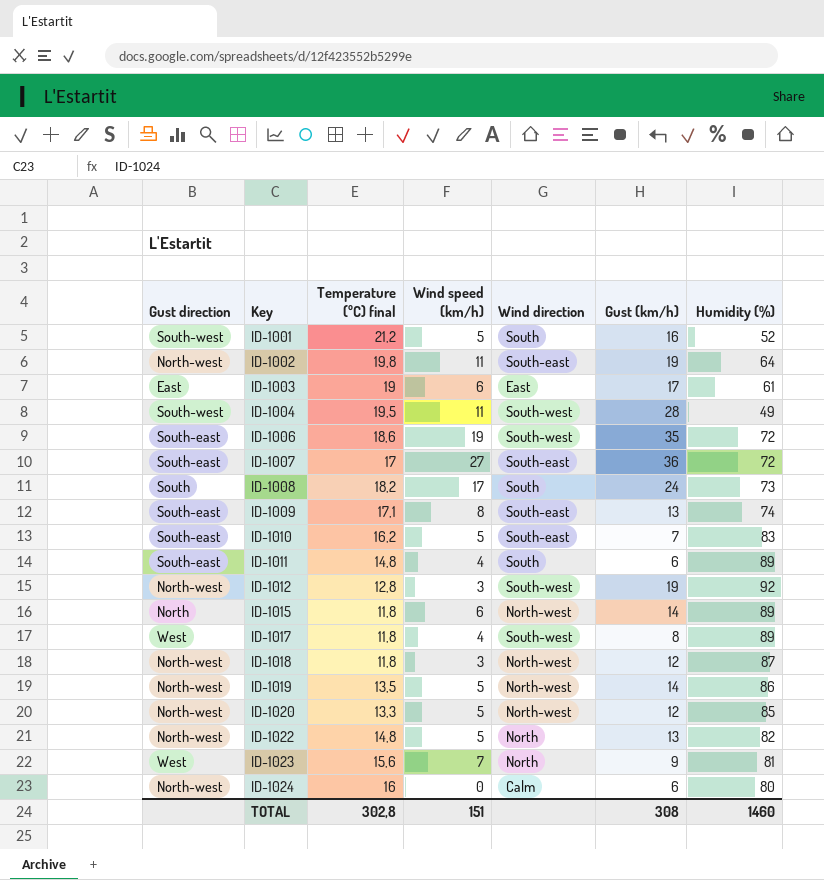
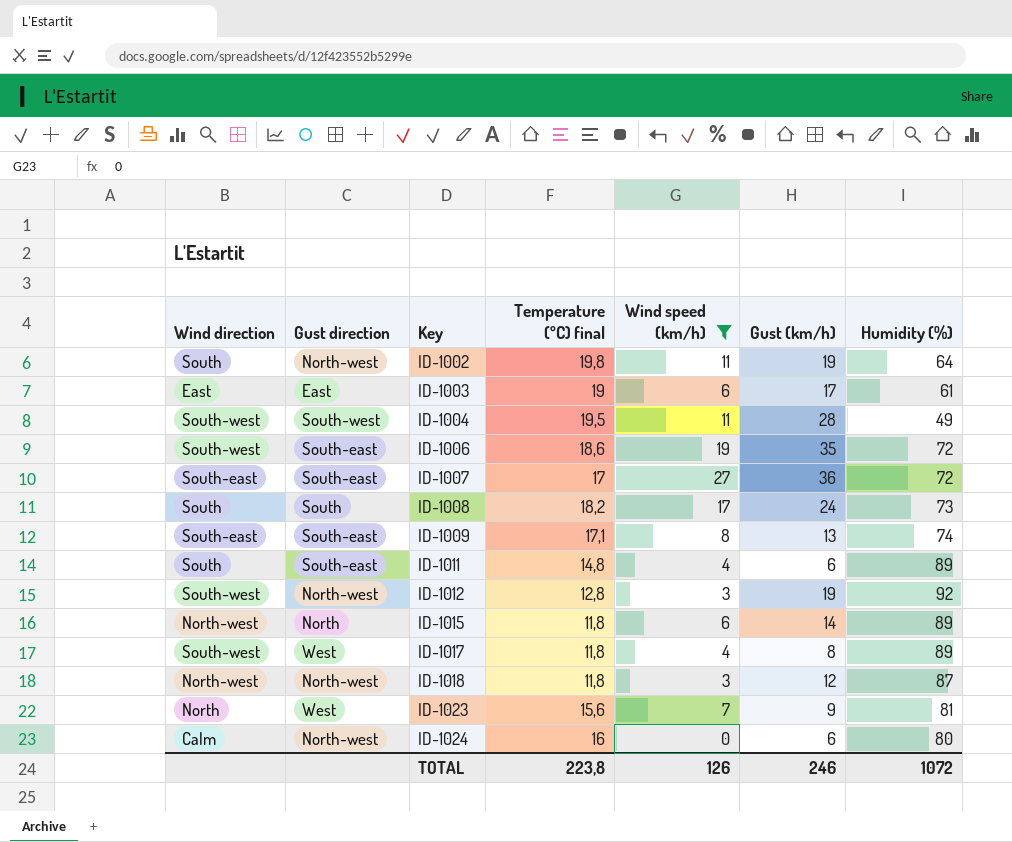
filter: none -> Wind speed (km/h) != 5
column Wind direction | position: 5 -> 1
ID-1002 | Wind direction: South-east -> South
TOTAL | Temperature (ºC) final: 302,8 -> 223,8
TOTAL | Wind speed (km/h): 151 -> 126
TOTAL | Gust (km/h): 308 -> 246
TOTAL | Humidity (%): 1460 -> 1072

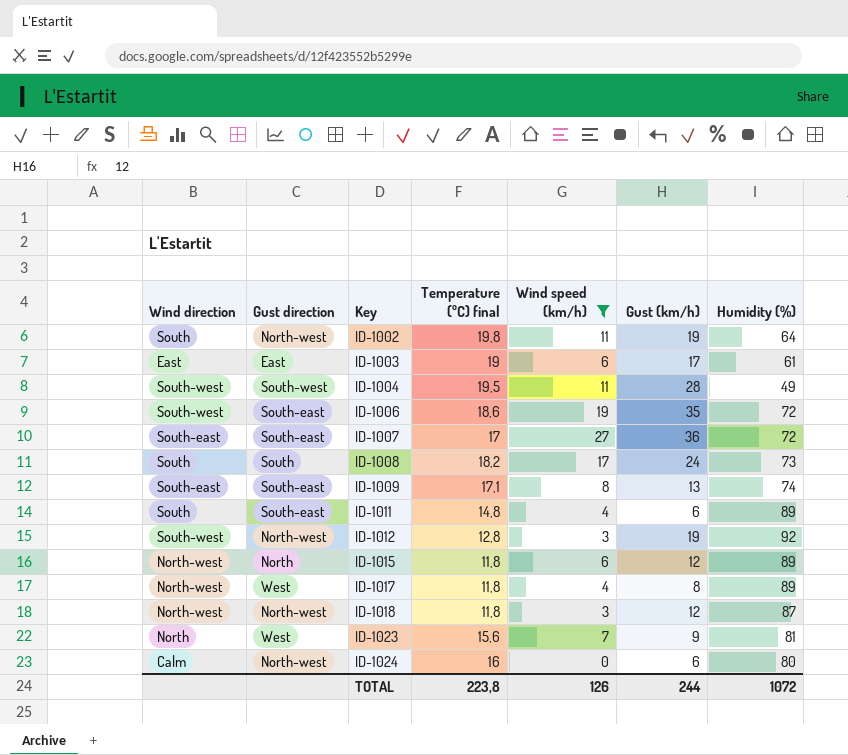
ID-1015 | Gust (km/h): 14 -> 12
ID-1017 | Wind direction: South-west -> North-west
TOTAL | Gust (km/h): 246 -> 244

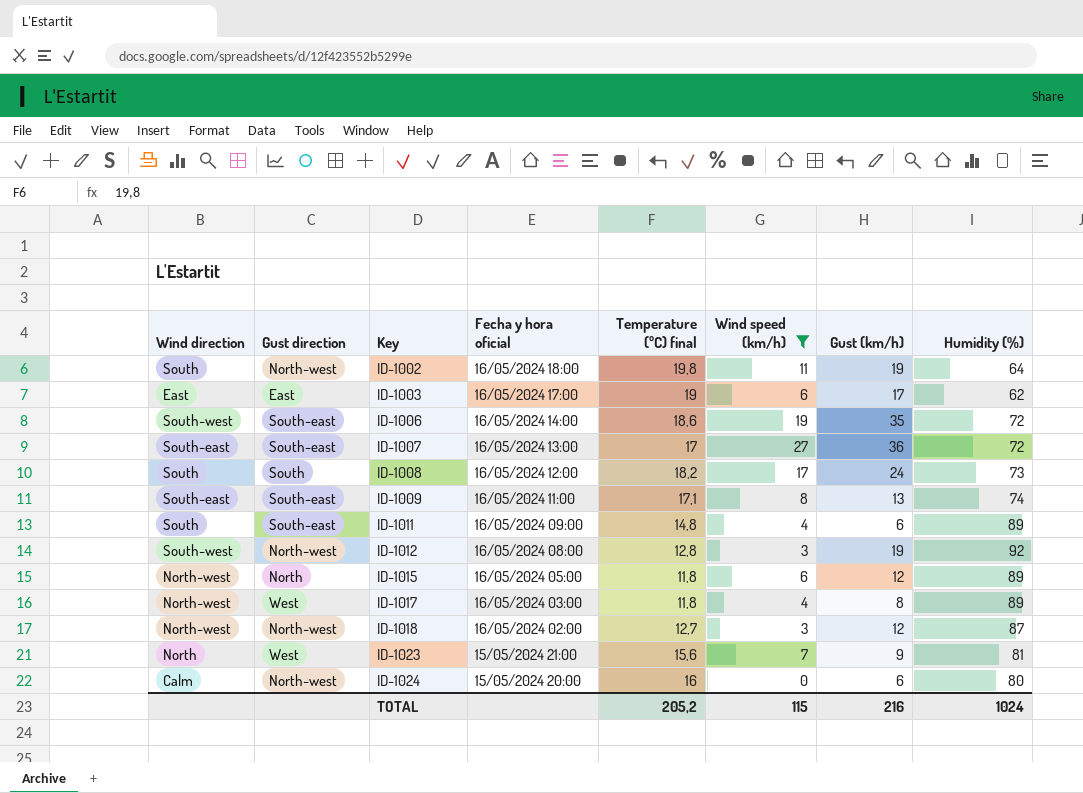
column Fecha y hora oficial | position: none -> 4
row ID-1004: South-west | South-west | 19,5 | 11 | 28 | 49 -> none
ID-1003 | Humidity (%): 61 -> 62
ID-1018 | Temperature (ºC) final: 11,8 -> 12,7
TOTAL | Temperature (ºC) final: 223,8 -> 205,2
TOTAL | Wind speed (km/h): 126 -> 115
TOTAL | Gust (km/h): 244 -> 216
TOTAL | Humidity (%): 1072 -> 1024

